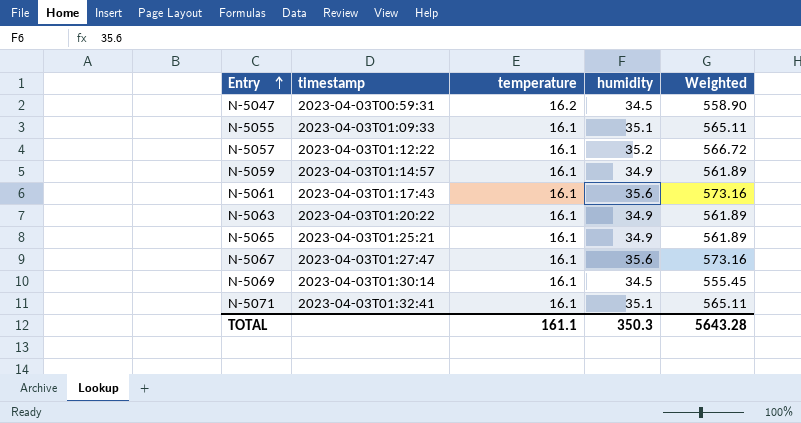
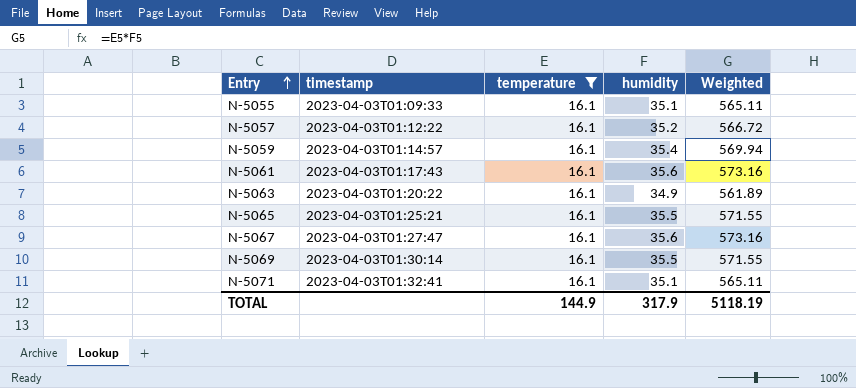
filter: none -> temperature = 16.1
N-5059 | humidity: 34.9 -> 35.4
N-5059 | Weighted: 561.89 -> 569.94
N-5065 | humidity: 34.9 -> 35.5
N-5065 | Weighted: 561.89 -> 571.55
N-5069 | humidity: 34.5 -> 35.5
N-5069 | Weighted: 555.45 -> 571.55
TOTAL | temperature: 161.1 -> 144.9
TOTAL | humidity: 350.3 -> 317.9
TOTAL | Weighted: 5643.28 -> 5118.19

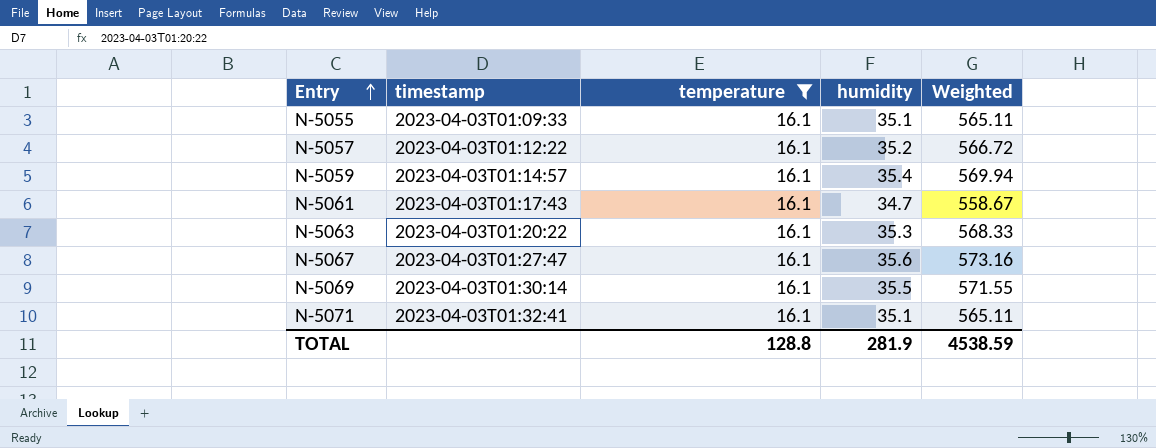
row N-5065: 2023-04-03T01:25:21 | 16.1 | 35.5 | 571.55 -> none
N-5061 | humidity: 35.6 -> 34.7
N-5061 | Weighted: 573.16 -> 558.67
N-5063 | humidity: 34.9 -> 35.3
N-5063 | Weighted: 561.89 -> 568.33
TOTAL | temperature: 144.9 -> 128.8
TOTAL | humidity: 317.9 -> 281.9
TOTAL | Weighted: 5118.19 -> 4538.59

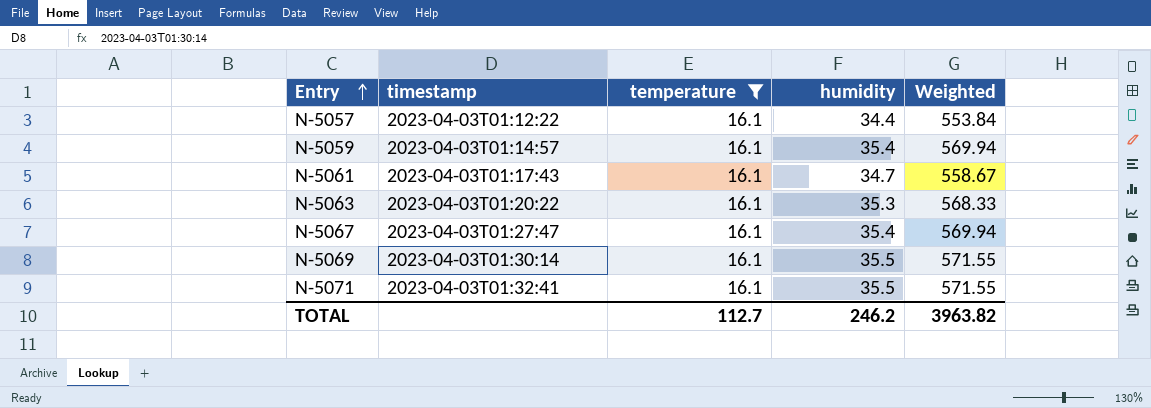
row N-5055: 2023-04-03T01:09:33 | 16.1 | 35.1 | 565.11 -> none
N-5057 | humidity: 35.2 -> 34.4
N-5057 | Weighted: 566.72 -> 553.84
N-5067 | humidity: 35.6 -> 35.4
N-5067 | Weighted: 573.16 -> 569.94
N-5071 | humidity: 35.1 -> 35.5
N-5071 | Weighted: 565.11 -> 571.55
TOTAL | temperature: 128.8 -> 112.7
TOTAL | humidity: 281.9 -> 246.2
TOTAL | Weighted: 4538.59 -> 3963.82

